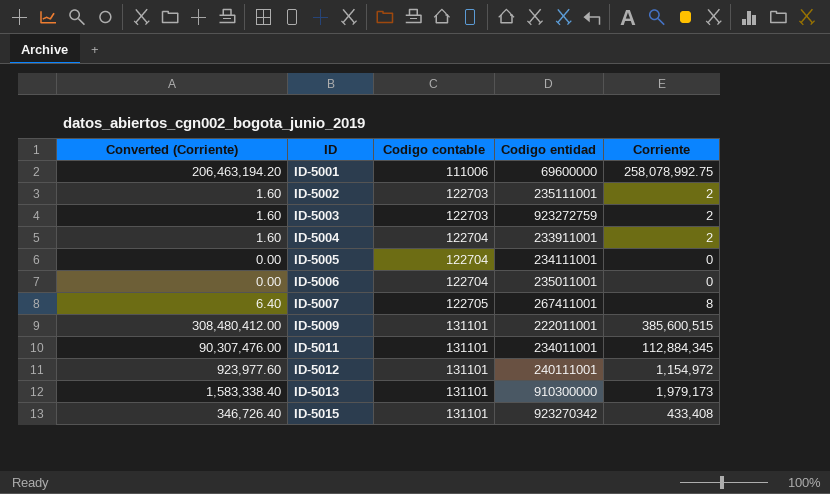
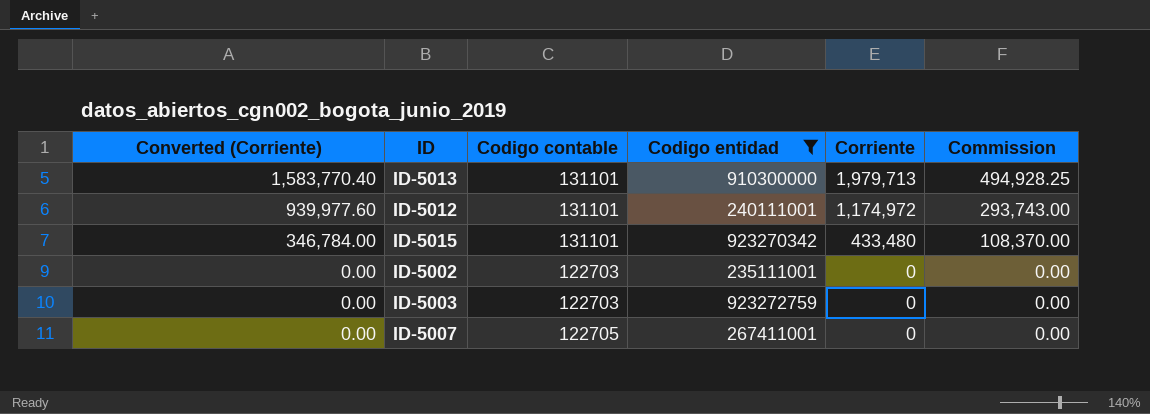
filter: none -> Codigo entidad >= 235111001
row order: ID ascending -> Converted (Corriente) descending
column Commission | formula: none -> [Corriente] * 0.25
ID-5013 | Converted (Corriente): 1,583,338.40 -> 1,583,770.40
ID-5013 | Corriente: 1,979,173 -> 1,979,713
ID-5012 | Converted (Corriente): 923,977.60 -> 939,977.60
ID-5012 | Corriente: 1,154,972 -> 1,174,972
ID-5015 | Converted (Corriente): 346,726.40 -> 346,784.00
ID-5015 | Corriente: 433,408 -> 433,480
ID-5002 | Converted (Corriente): 1.60 -> 0.00
ID-5002 | Corriente: 2 -> 0
ID-5003 | Converted (Corriente): 1.60 -> 0.00
ID-5003 | Corriente: 2 -> 0
ID-5007 | Converted (Corriente): 6.40 -> 0.00
ID-5007 | Corriente: 8 -> 0

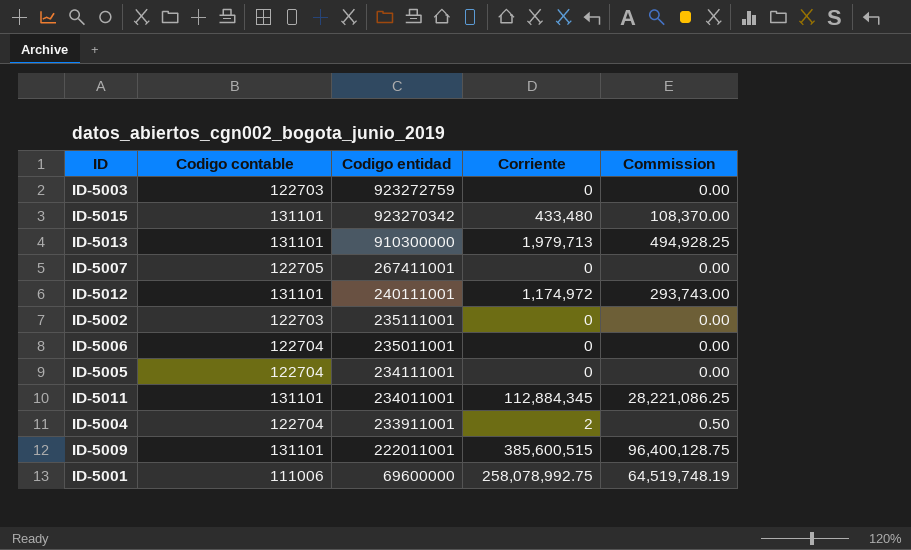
filter: Codigo entidad >= 235111001 -> none
row order: Converted (Corriente) descending -> Codigo entidad descending
column Converted (Corriente) | formula: [Corriente] * 0.8 -> none

